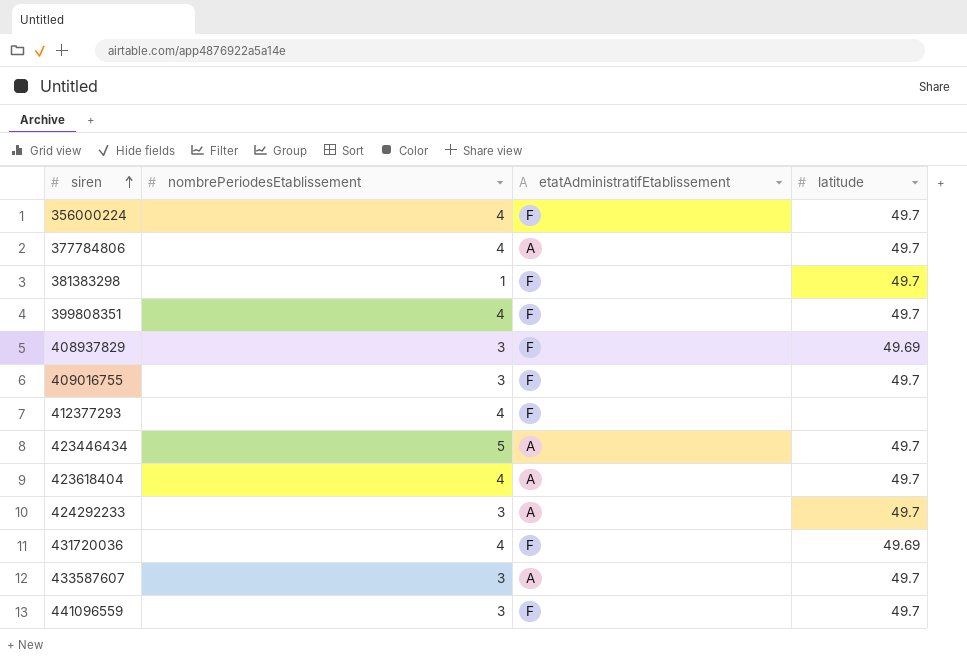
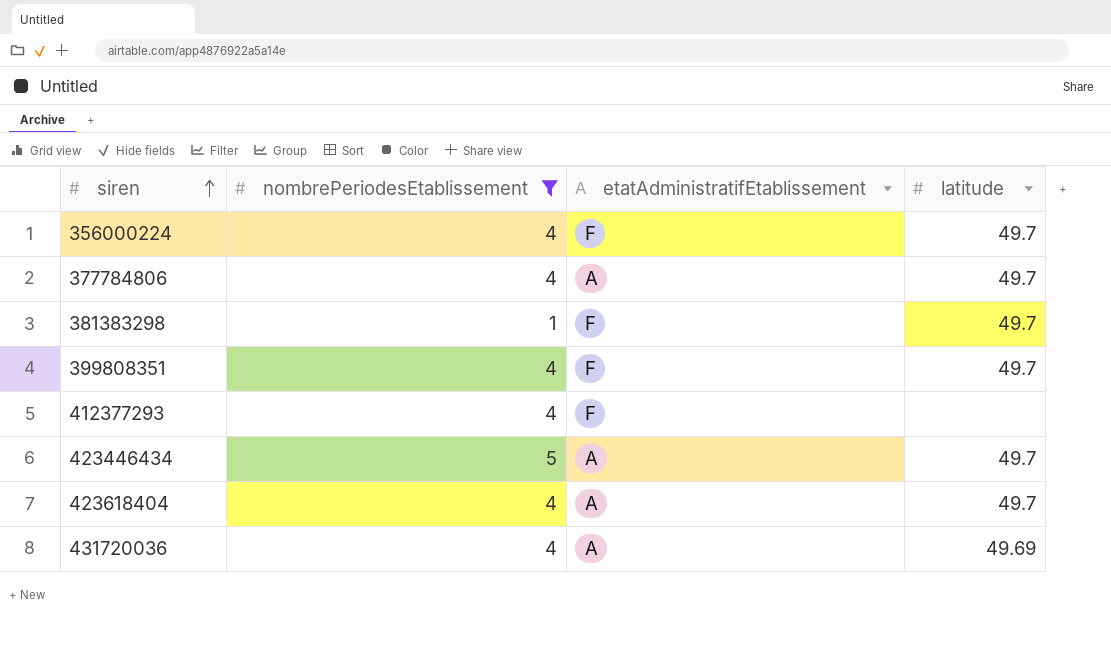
filter: none -> nombrePeriodesEtablissement != 3
431720036 | etatAdministratifEtablissement: F -> A

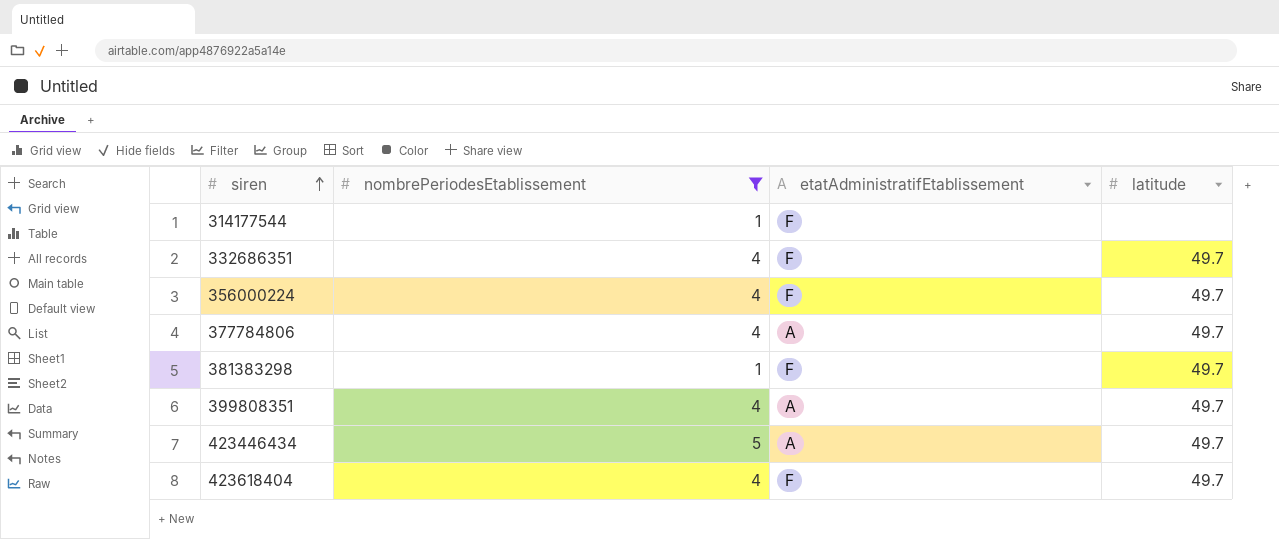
row 412377293: 4 | F | none -> none
row 431720036: 4 | A | 49.69 -> none
row 314177544: none -> 1 | F | none
row 332686351: none -> 4 | F | 49.7
399808351 | etatAdministratifEtablissement: F -> A
423618404 | etatAdministratifEtablissement: A -> F

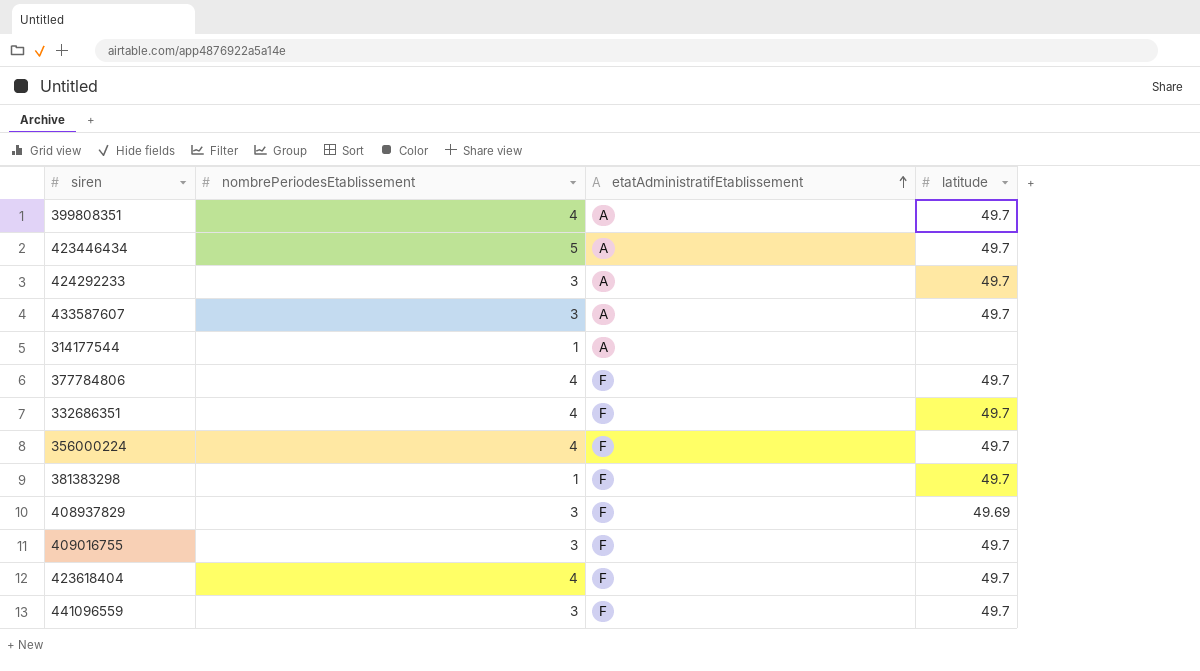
filter: nombrePeriodesEtablissement != 3 -> none
row order: siren ascending -> etatAdministratifEtablissement ascending
314177544 | etatAdministratifEtablissement: F -> A
377784806 | etatAdministratifEtablissement: A -> F

